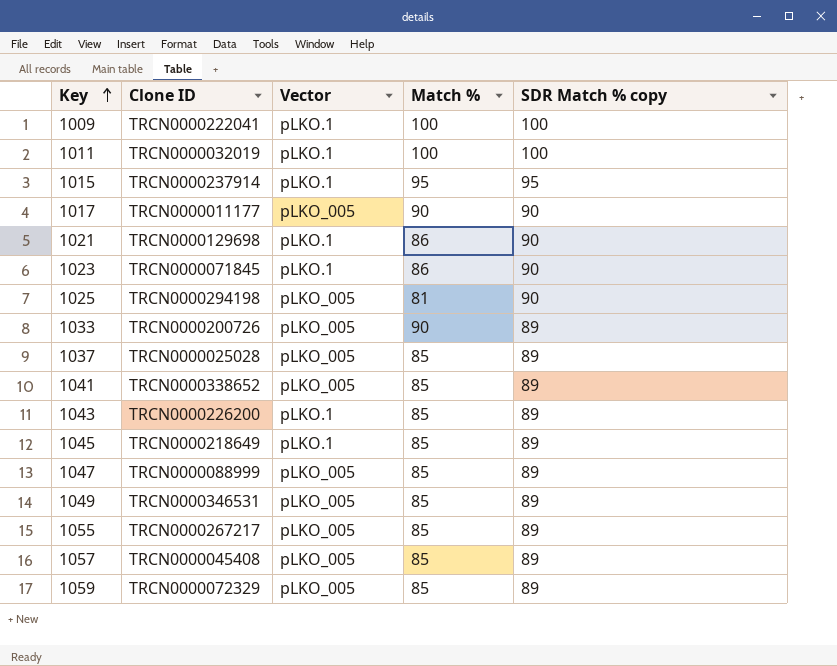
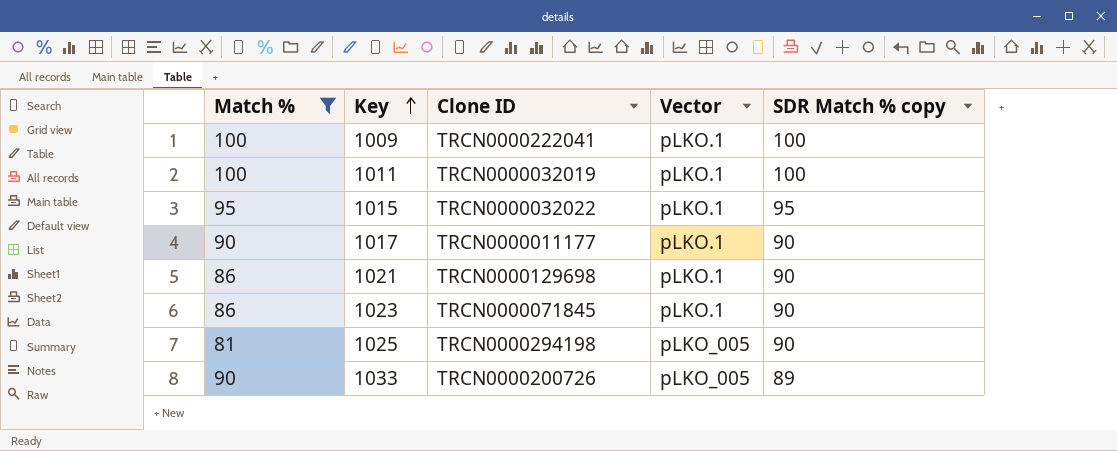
filter: none -> Match % != 85
column Match % | position: 4 -> 1
1015 | Clone ID: TRCN0000237914 -> TRCN0000032022
1017 | Vector: pLKO_005 -> pLKO.1

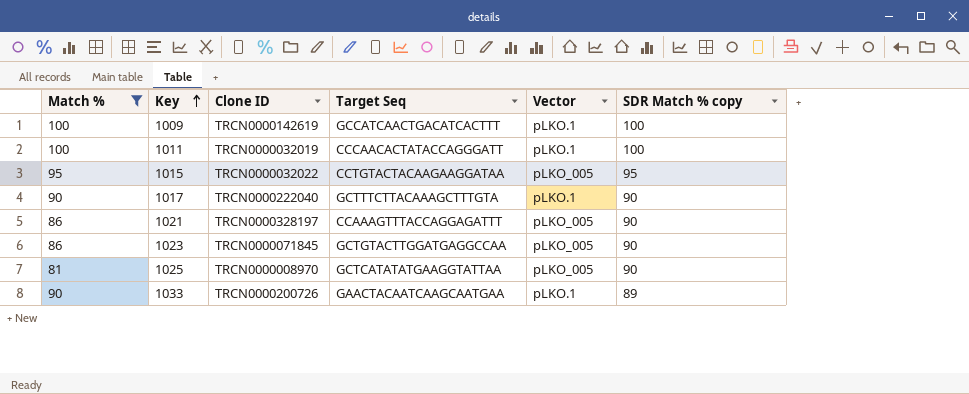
column Target Seq | position: none -> 4
1009 | Clone ID: TRCN0000222041 -> TRCN0000142619
1015 | Vector: pLKO.1 -> pLKO_005
1017 | Clone ID: TRCN0000011177 -> TRCN0000222040
1021 | Clone ID: TRCN0000129698 -> TRCN0000328197
1021 | Vector: pLKO.1 -> pLKO_005
1023 | Vector: pLKO.1 -> pLKO_005
1025 | Clone ID: TRCN0000294198 -> TRCN0000008970
1033 | Vector: pLKO_005 -> pLKO.1

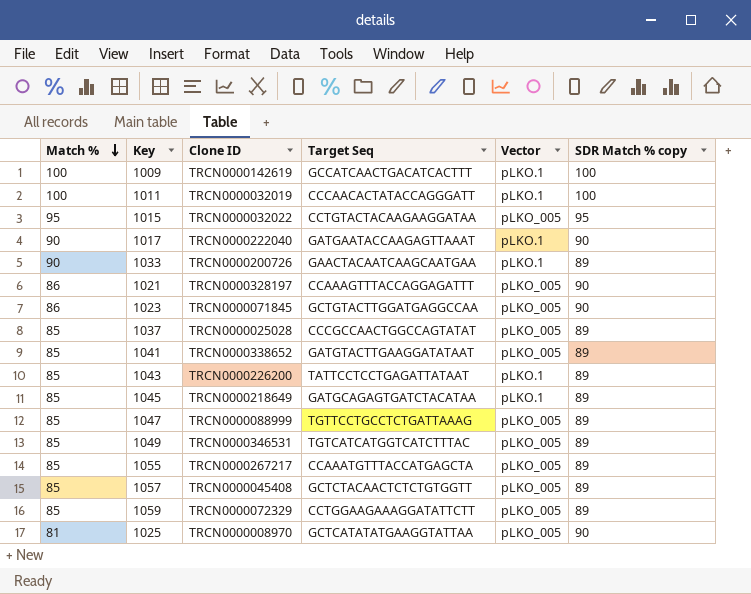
filter: Match % != 85 -> none
row order: Key ascending -> Match % descending
1017 | Target Seq: GCTTTCTTACAAAGCTTTGTA -> GATGAATACCAAGAGTTAAAT

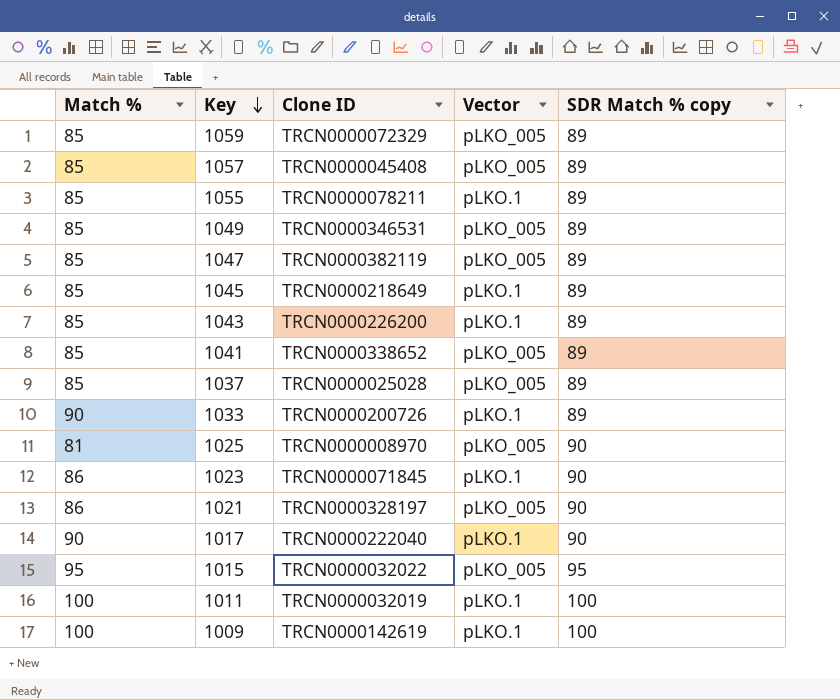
row order: Match % descending -> Key descending
column Target Seq | position: 4 -> none
1055 | Clone ID: TRCN0000267217 -> TRCN0000078211
1055 | Vector: pLKO_005 -> pLKO.1
1047 | Clone ID: TRCN0000088999 -> TRCN0000382119
1023 | Vector: pLKO_005 -> pLKO.1

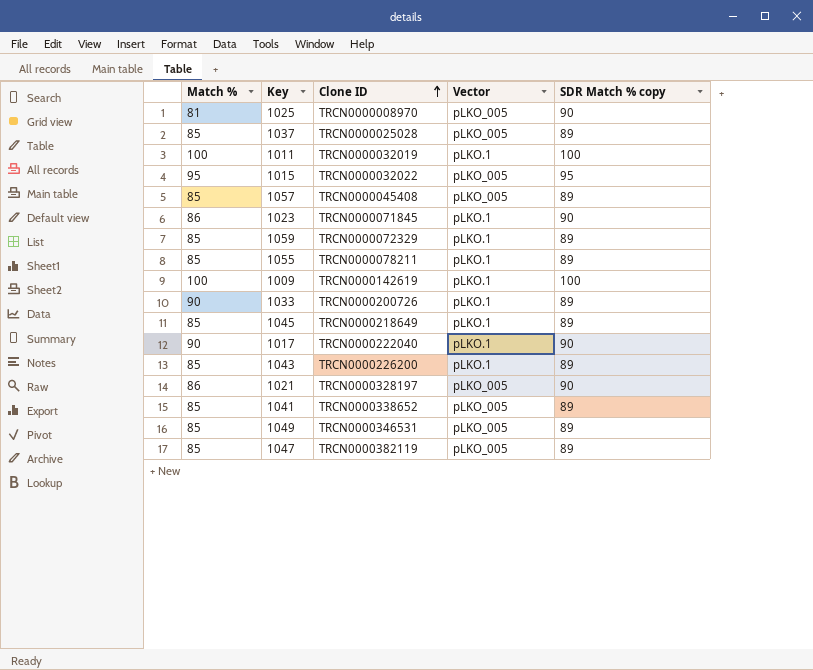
row order: Key descending -> Clone ID ascending
1059 | Vector: pLKO_005 -> pLKO.1

